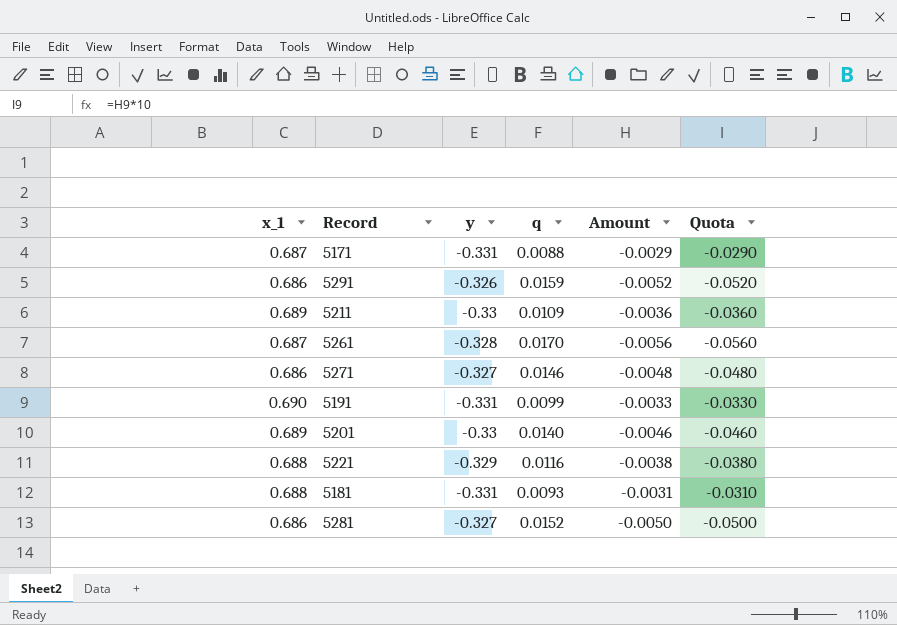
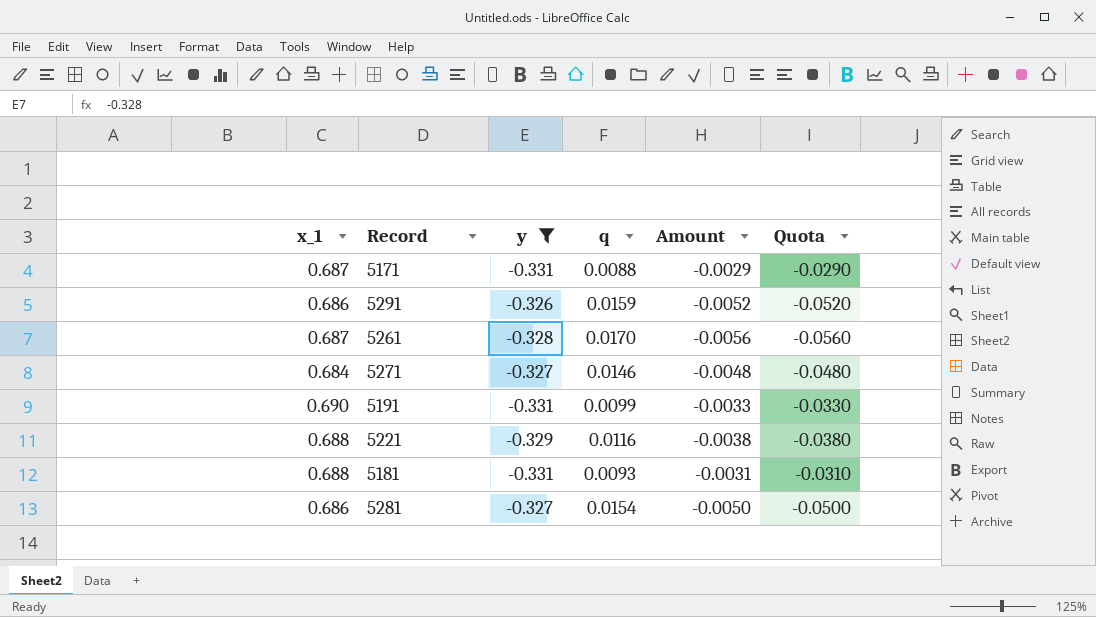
filter: none -> y != -0.33
5271 | x_1: 0.686 -> 0.684
5281 | q: 0.0152 -> 0.0154

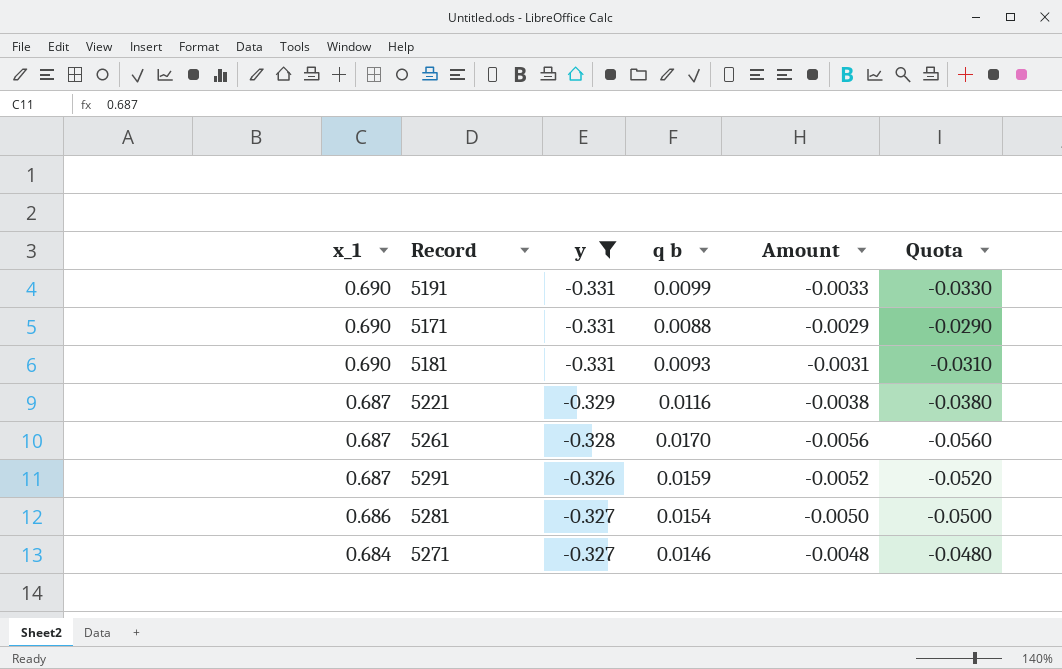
row order: none -> x_1 descending
column name: q -> q b
5171 | x_1: 0.687 -> 0.690
5181 | x_1: 0.688 -> 0.690
5221 | x_1: 0.688 -> 0.687
5291 | x_1: 0.686 -> 0.687

